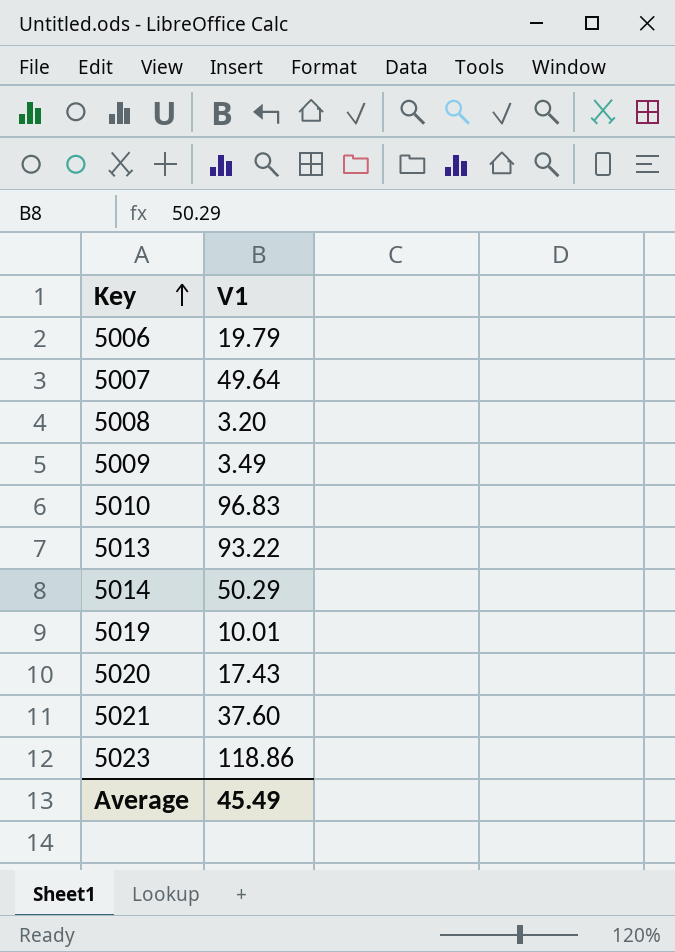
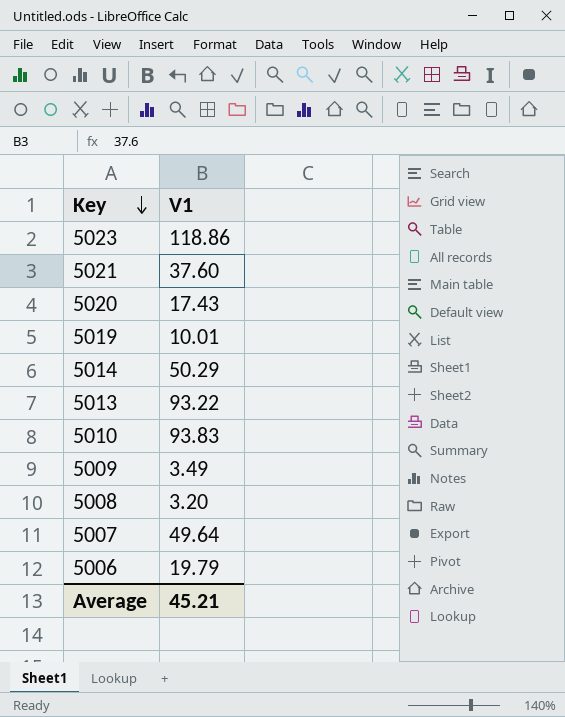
row order: Key ascending -> Key descending
5010 | V1: 96.83 -> 93.83
Average | V1: 45.49 -> 45.21

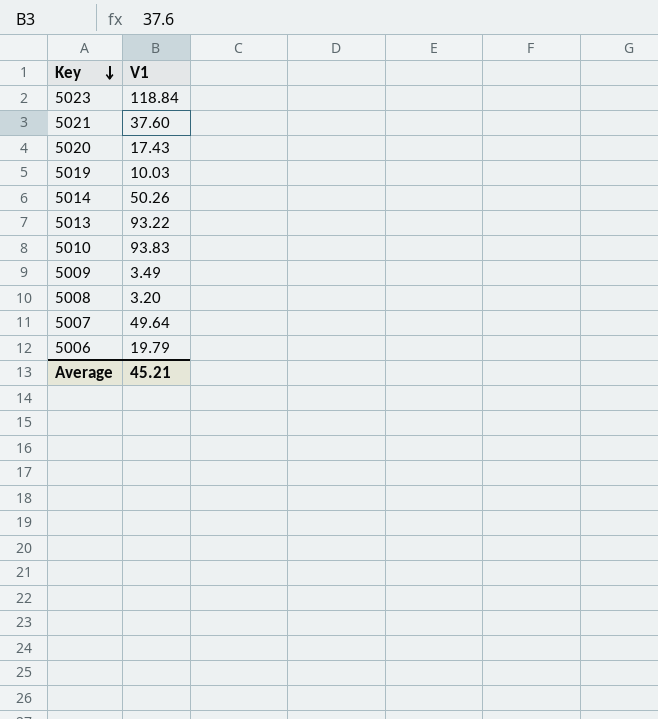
5023 | V1: 118.86 -> 118.84
5019 | V1: 10.01 -> 10.03
5014 | V1: 50.29 -> 50.26

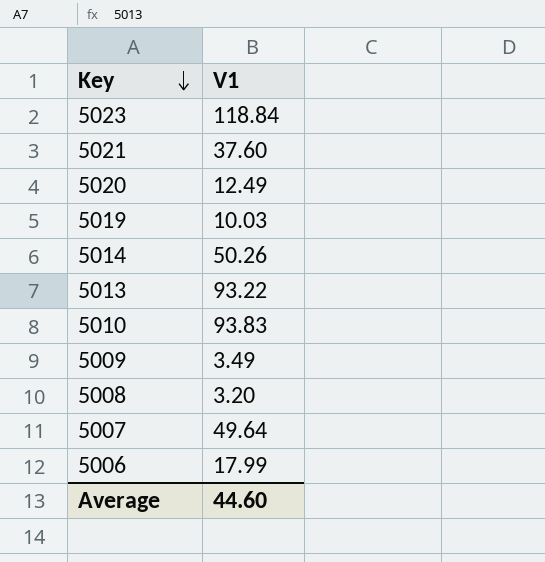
5020 | V1: 17.43 -> 12.49
5006 | V1: 19.79 -> 17.99
Average | V1: 45.21 -> 44.60

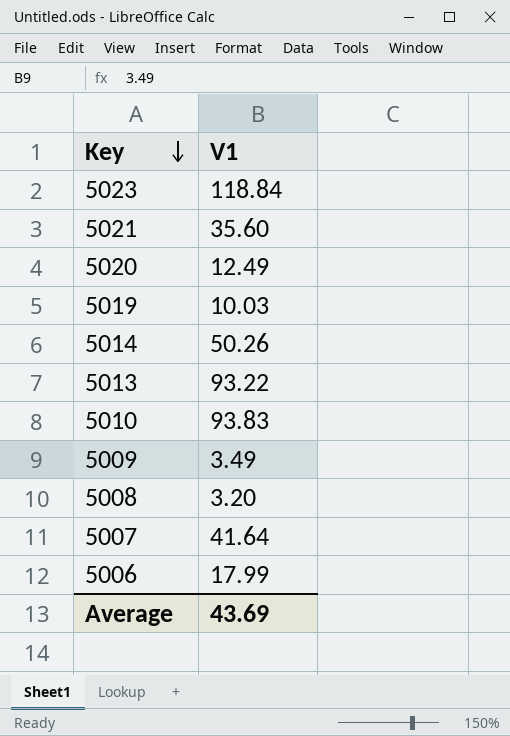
5021 | V1: 37.60 -> 35.60
5007 | V1: 49.64 -> 41.64
Average | V1: 44.60 -> 43.69

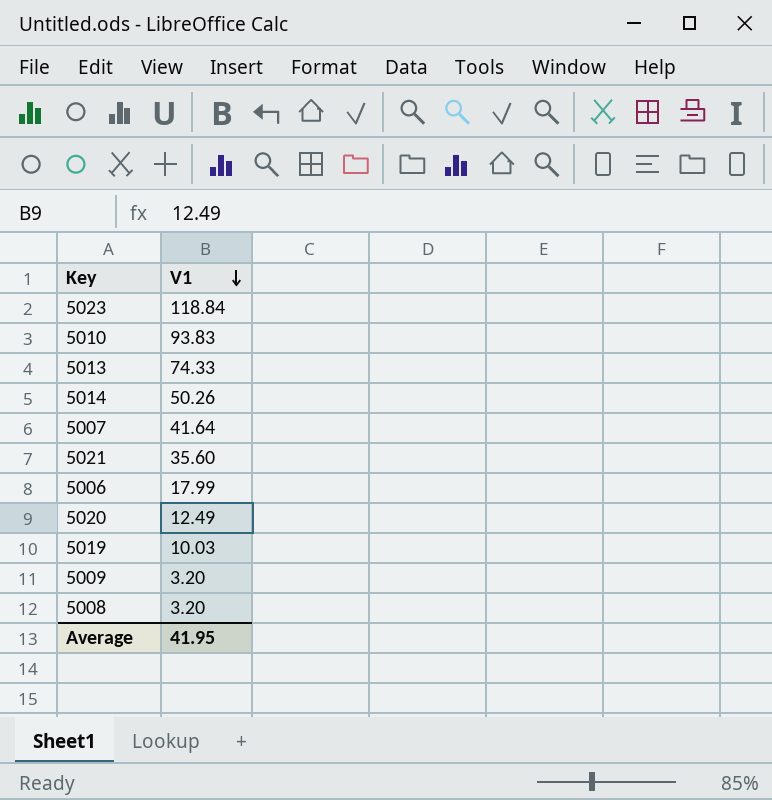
row order: Key descending -> V1 descending
5013 | V1: 93.22 -> 74.33
5009 | V1: 3.49 -> 3.20
Average | V1: 43.69 -> 41.95

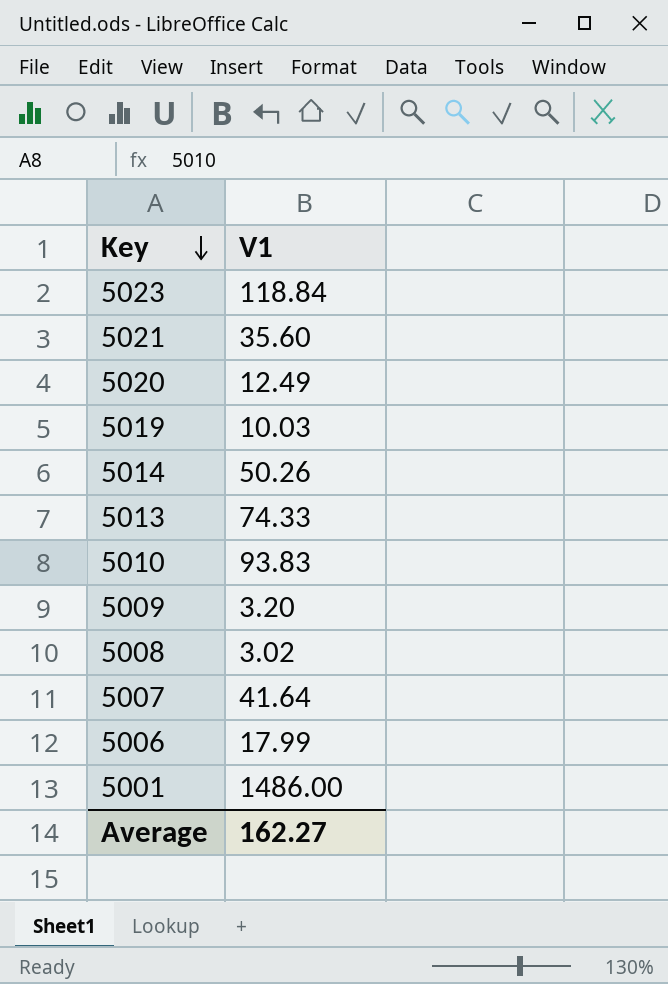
row order: V1 descending -> Key descending
5008 | V1: 3.20 -> 3.02
row 5001: none -> 1486.00
Average | V1: 41.95 -> 162.27

